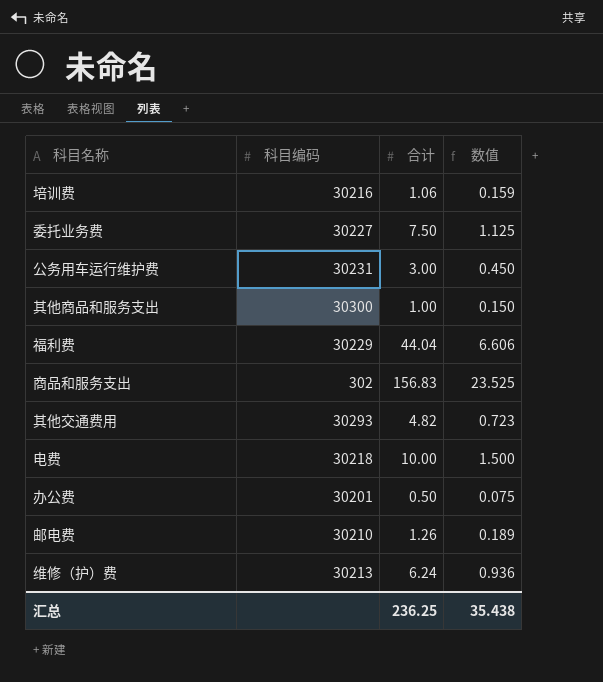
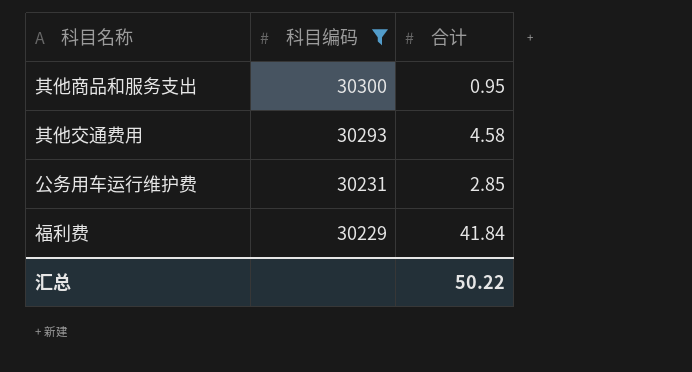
filter: none -> 科目编码 >= 30229
row order: none -> 科目编码 descending
column 数值 | formula: [合计] * 0.15 -> none
其他商品和服务支出 | 合计: 1.00 -> 0.95
其他交通费用 | 合计: 4.82 -> 4.58
公务用车运行维护费 | 合计: 3.00 -> 2.85
福利费 | 合计: 44.04 -> 41.84
汇总 | 合计: 236.25 -> 50.22

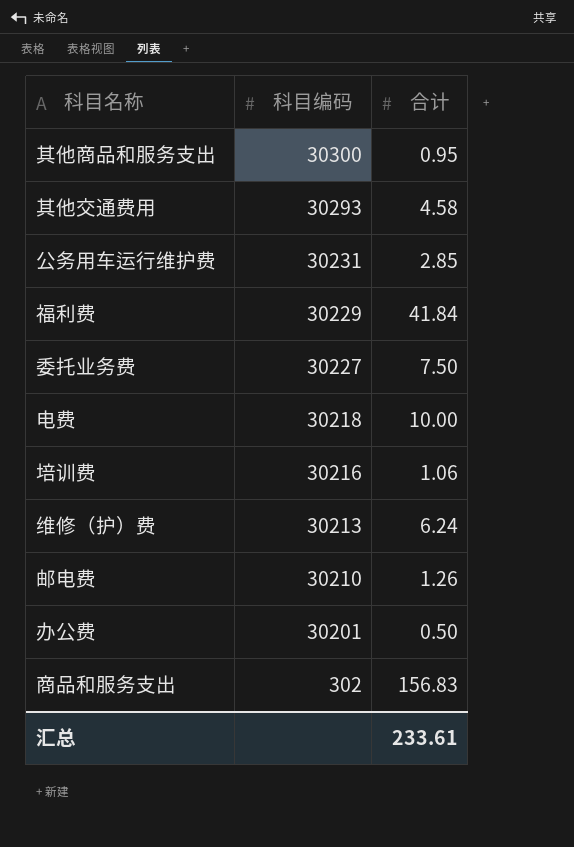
filter: 科目编码 >= 30229 -> none
汇总 | 合计: 50.22 -> 233.61

